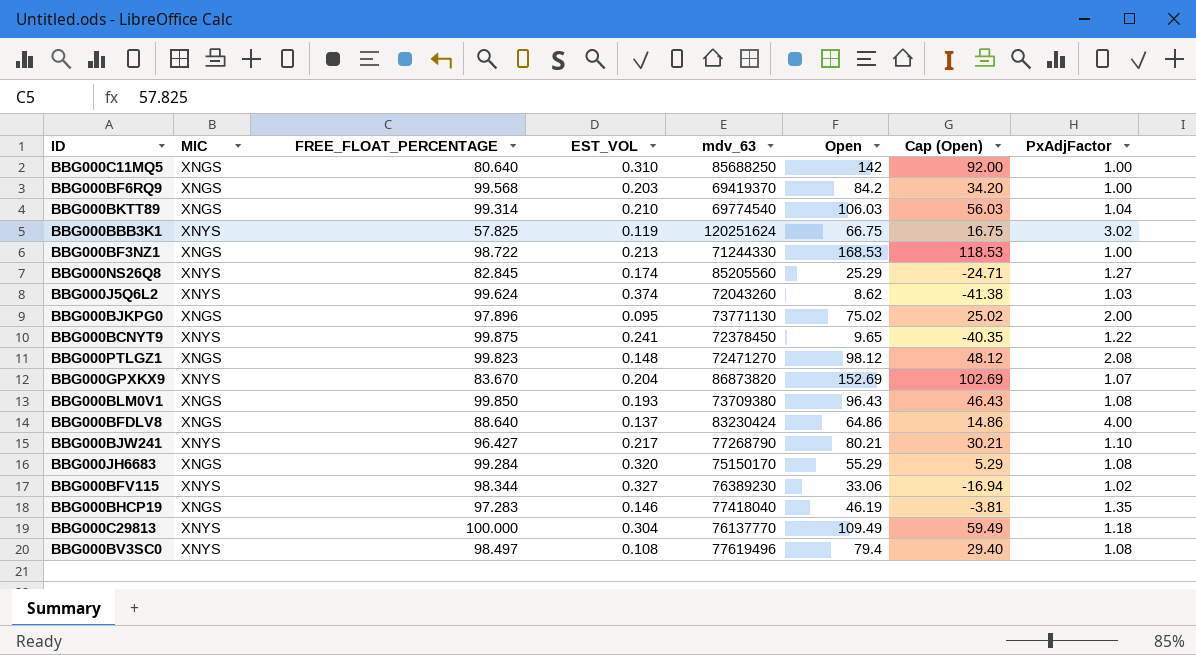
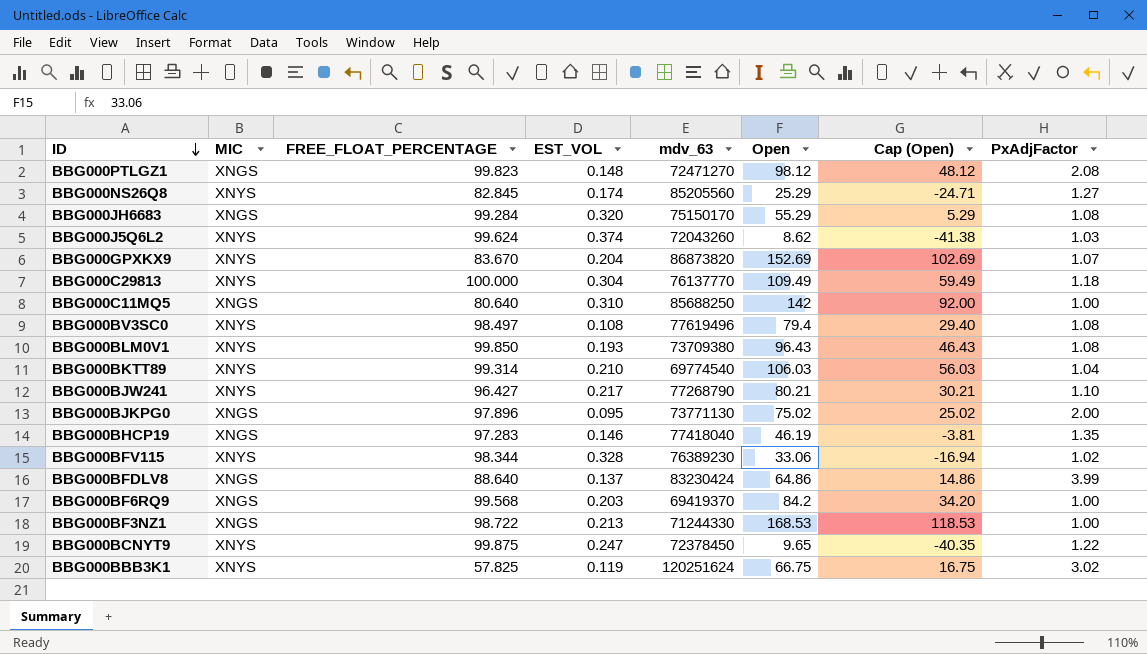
row order: none -> ID descending
BBG000BLM0V1 | MIC: XNGS -> XNYS
BBG000BKTT89 | MIC: XNGS -> XNYS
BBG000BFV115 | EST_VOL: 0.327 -> 0.328
BBG000BFDLV8 | PxAdjFactor: 4.00 -> 3.99
BBG000BCNYT9 | EST_VOL: 0.241 -> 0.247

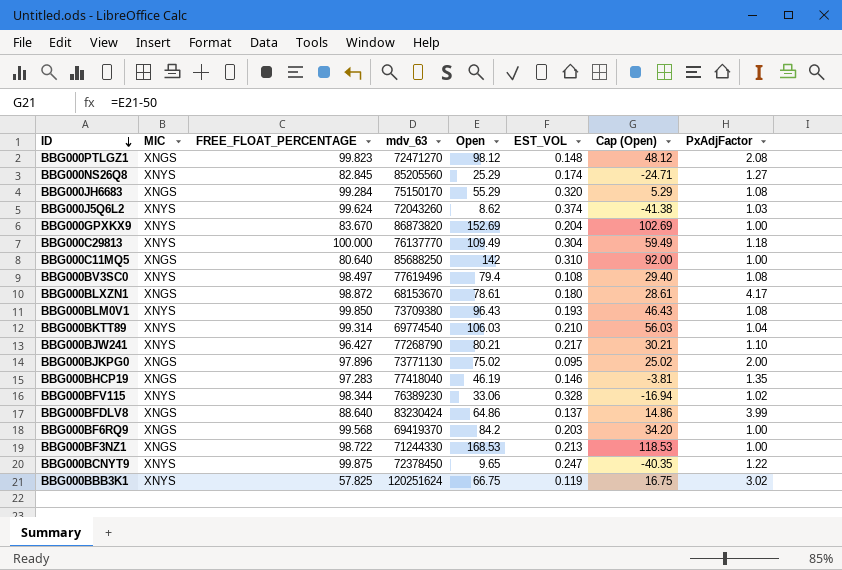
column EST_VOL | position: 4 -> 6
BBG000GPXKX9 | PxAdjFactor: 1.07 -> 1.00
row BBG000BLXZN1: none -> XNGS | 98.872 | 68153670 | 78.61 | 0.180 | 28.61 | 4.17

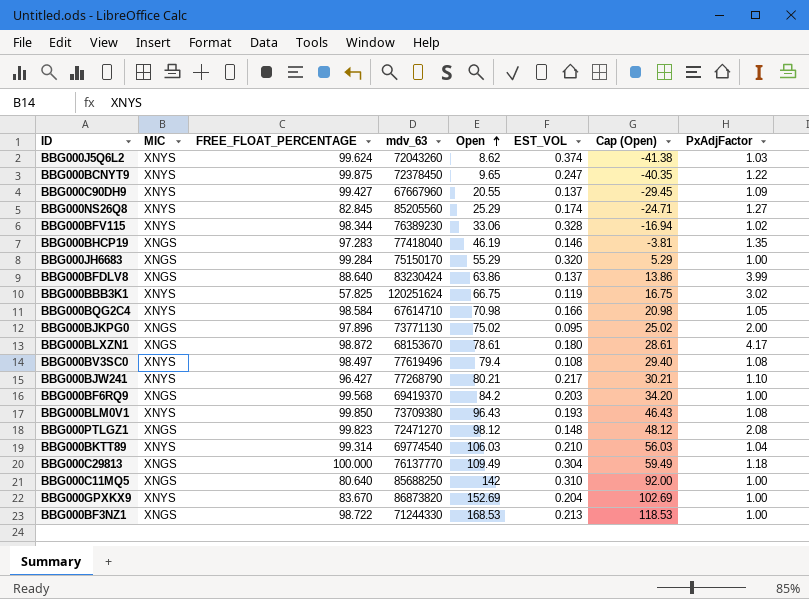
row order: ID descending -> Open ascending
row BBG000C90DH9: none -> XNYS | 99.427 | 67667960 | 20.55 | 0.137 | -29.45 | 1.09
BBG000JH6683 | PxAdjFactor: 1.08 -> 1.00
BBG000BFDLV8 | Open: 64.86 -> 63.86
BBG000BFDLV8 | Cap (Open): 14.86 -> 13.86
row BBG000BQG2C4: none -> XNYS | 98.584 | 67614710 | 70.98 | 0.166 | 20.98 | 1.05
BBG000C29813 | MIC: XNYS -> XNGS

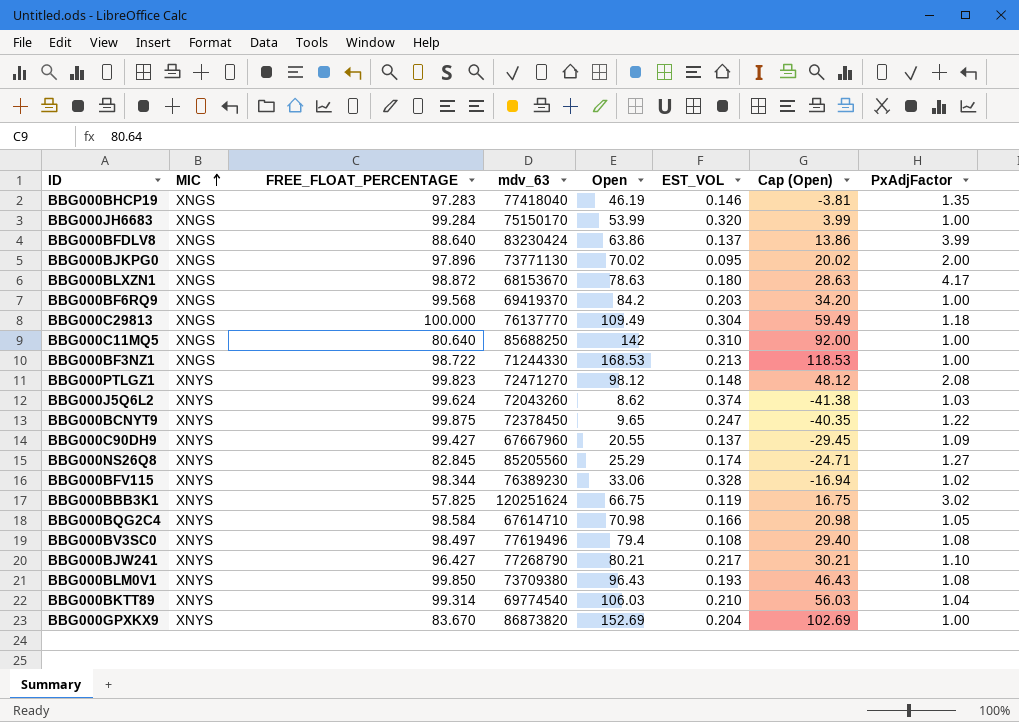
row order: Open ascending -> MIC ascending
BBG000JH6683 | Open: 55.29 -> 53.99
BBG000JH6683 | Cap (Open): 5.29 -> 3.99
BBG000BJKPG0 | Open: 75.02 -> 70.02
BBG000BJKPG0 | Cap (Open): 25.02 -> 20.02
BBG000BLXZN1 | Open: 78.61 -> 78.63
BBG000BLXZN1 | Cap (Open): 28.61 -> 28.63
BBG000PTLGZ1 | MIC: XNGS -> XNYS

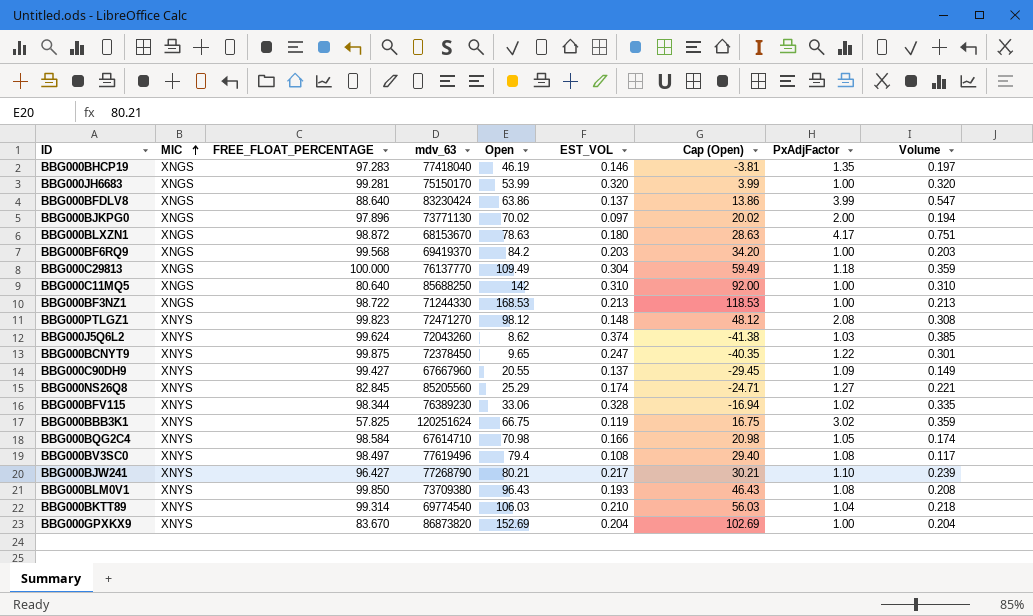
column Volume | formula: none -> [EST_VOL] * [PxAdjFactor]
BBG000JH6683 | FREE_FLOAT_PERCENTAGE: 99.284 -> 99.281
BBG000BJKPG0 | EST_VOL: 0.095 -> 0.097

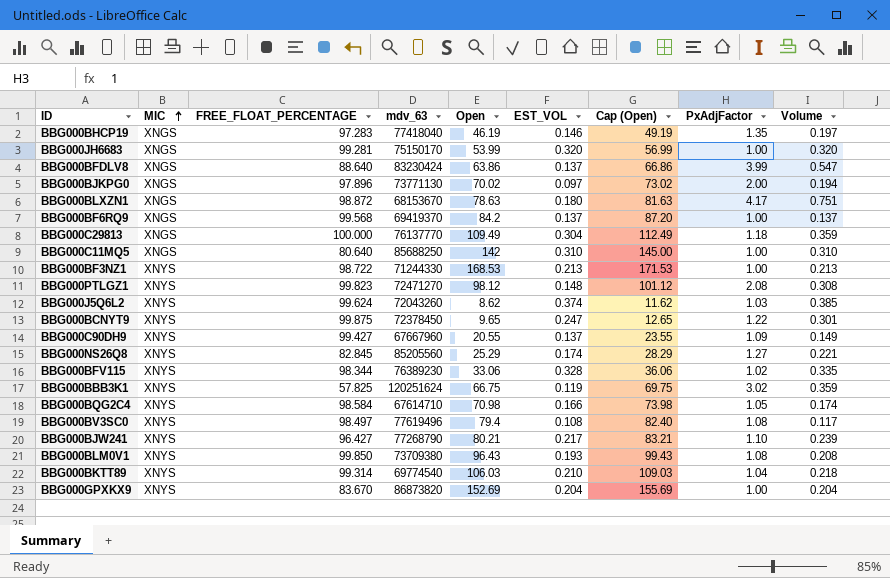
column Cap (Open) | formula: [Open] - 50 -> [Open] + 3
BBG000BF6RQ9 | EST_VOL: 0.203 -> 0.137
BBG000BF6RQ9 | Volume: 0.203 -> 0.137
BBG000BF3NZ1 | MIC: XNGS -> XNYS

